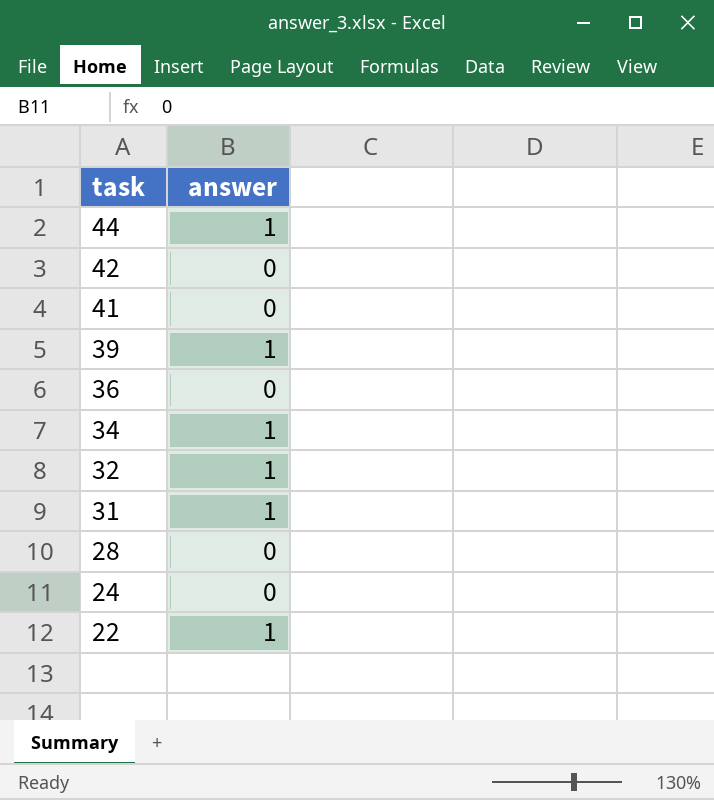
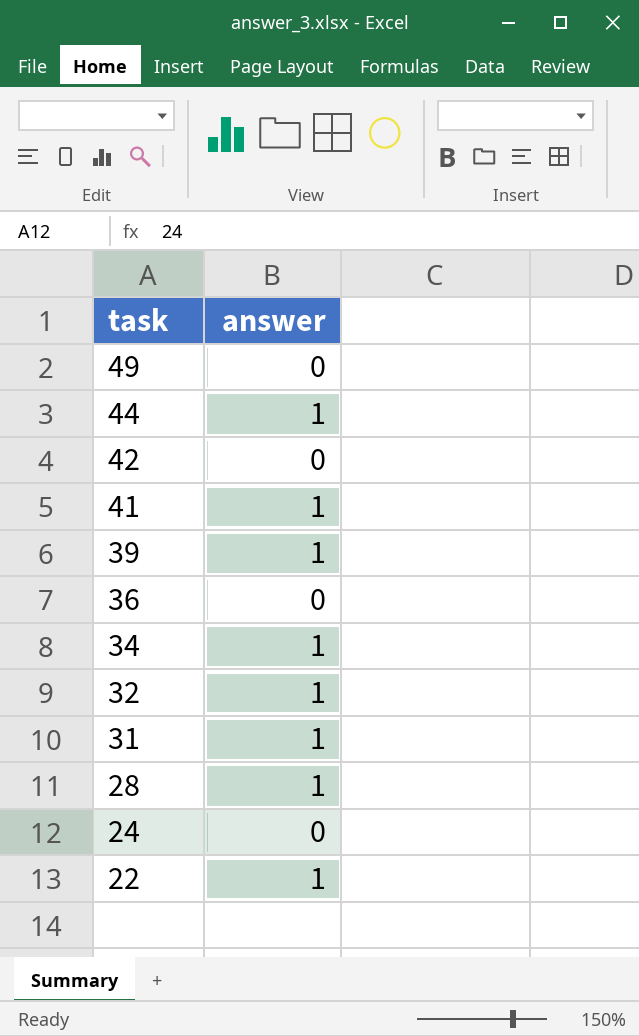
row 49: none -> 0
41 | answer: 0 -> 1
28 | answer: 0 -> 1

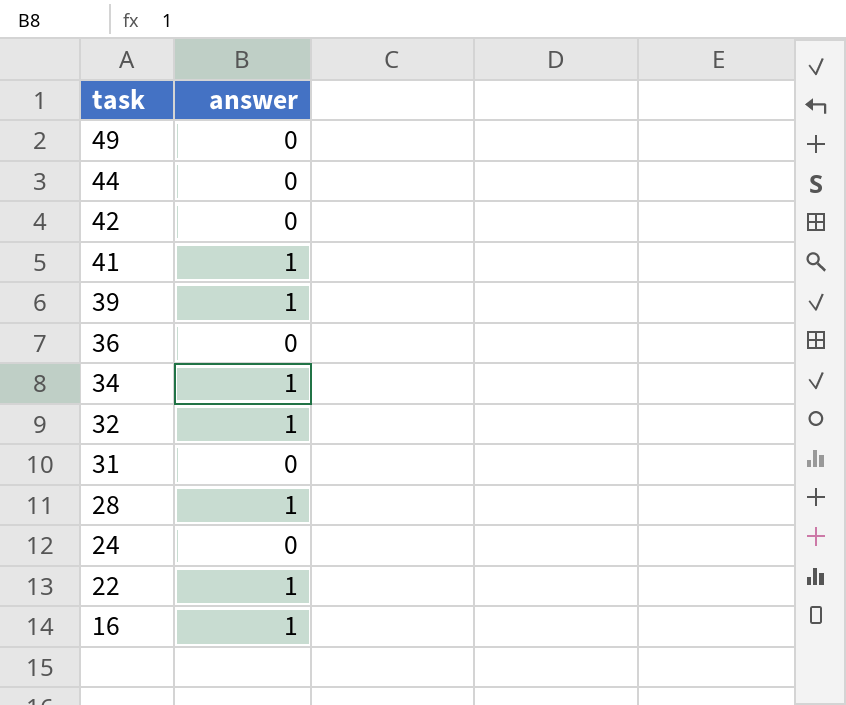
44 | answer: 1 -> 0
31 | answer: 1 -> 0
row 16: none -> 1

